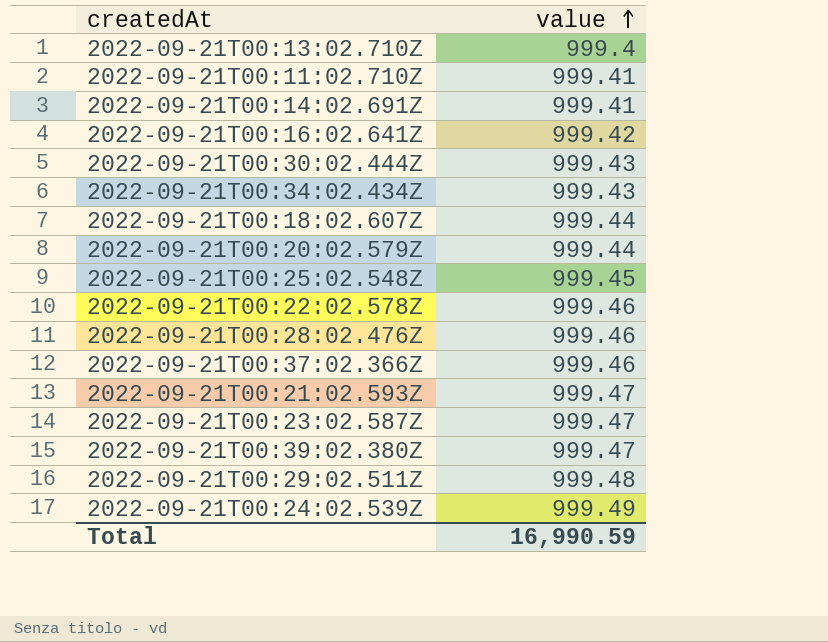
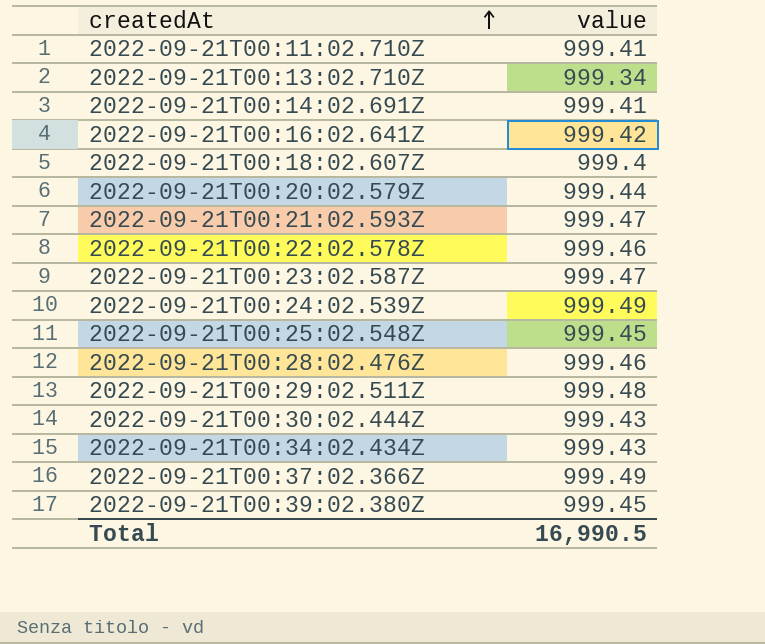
row order: value ascending -> createdAt ascending
2022-09-21T00:13:02.710Z | value: 999.4 -> 999.34
2022-09-21T00:18:02.607Z | value: 999.44 -> 999.4
2022-09-21T00:37:02.366Z | value: 999.46 -> 999.49
2022-09-21T00:39:02.380Z | value: 999.47 -> 999.45
Total | value: 16,990.59 -> 16,990.5

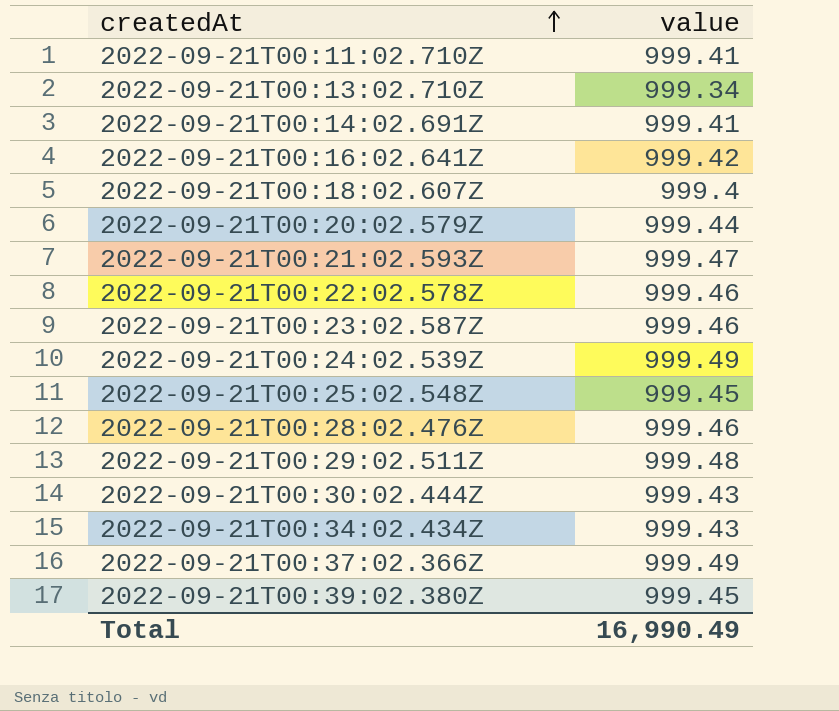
2022-09-21T00:23:02.587Z | value: 999.47 -> 999.46
Total | value: 16,990.5 -> 16,990.49

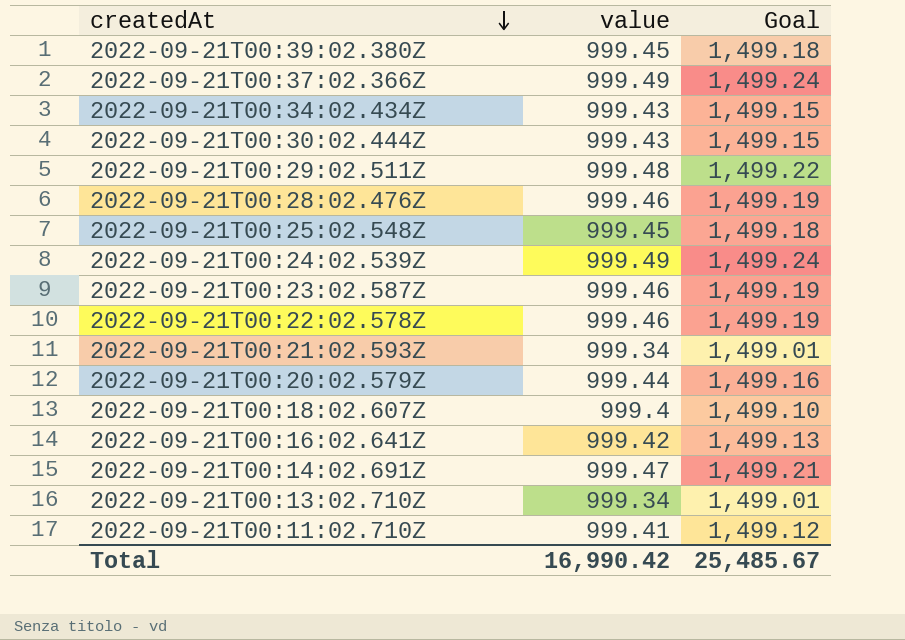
row order: createdAt ascending -> createdAt descending
column Goal | formula: none -> [value] * 1.5
2022-09-21T00:21:02.593Z | value: 999.47 -> 999.34
2022-09-21T00:14:02.691Z | value: 999.41 -> 999.47
Total | value: 16,990.49 -> 16,990.42

